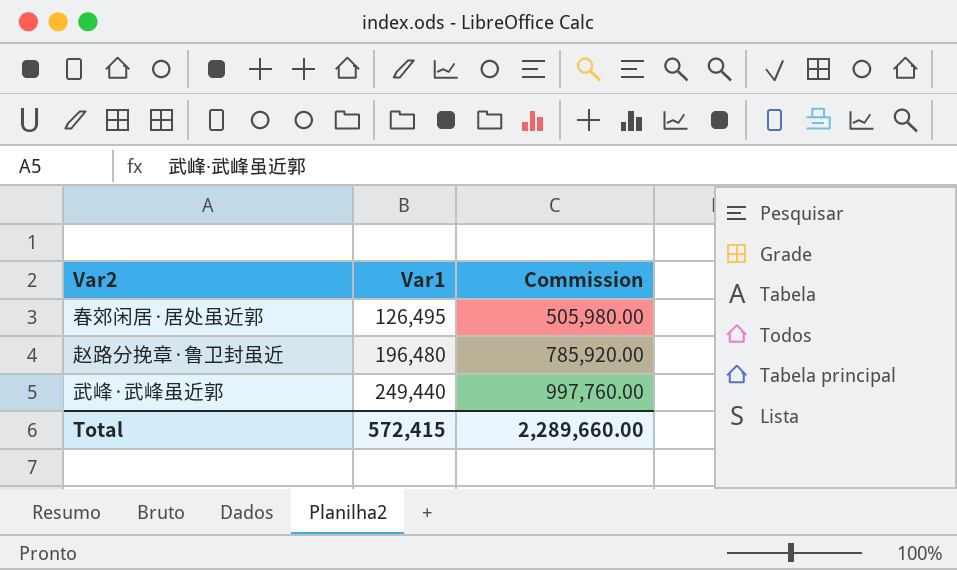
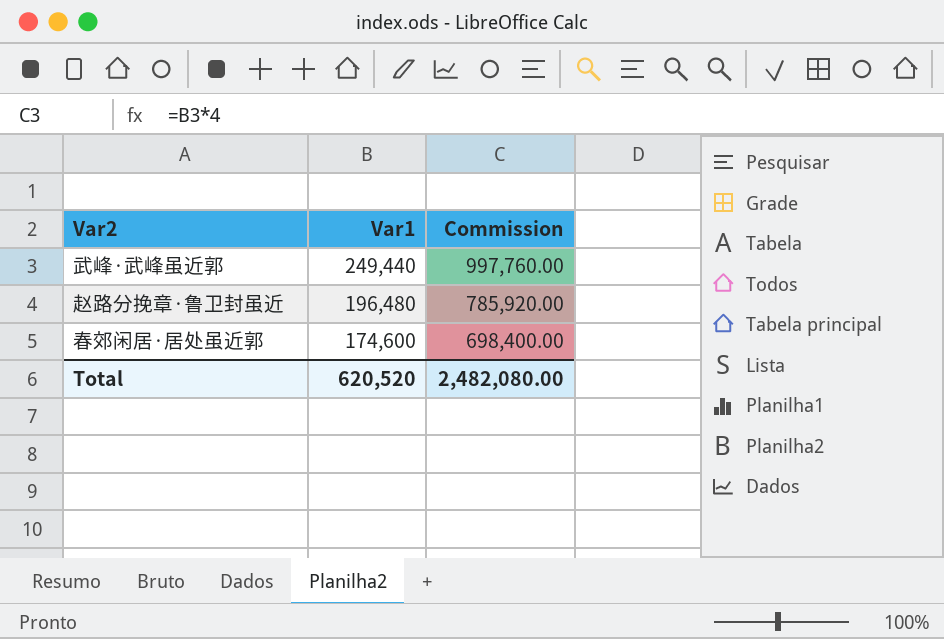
row order: Var1 ascending -> Var1 descending
春郊闲居·居处虽近郭 | Var1: 126,495 -> 174,600
春郊闲居·居处虽近郭 | Commission: 505,980.00 -> 698,400.00
Total | Var1: 572,415 -> 620,520
Total | Commission: 2,289,660.00 -> 2,482,080.00

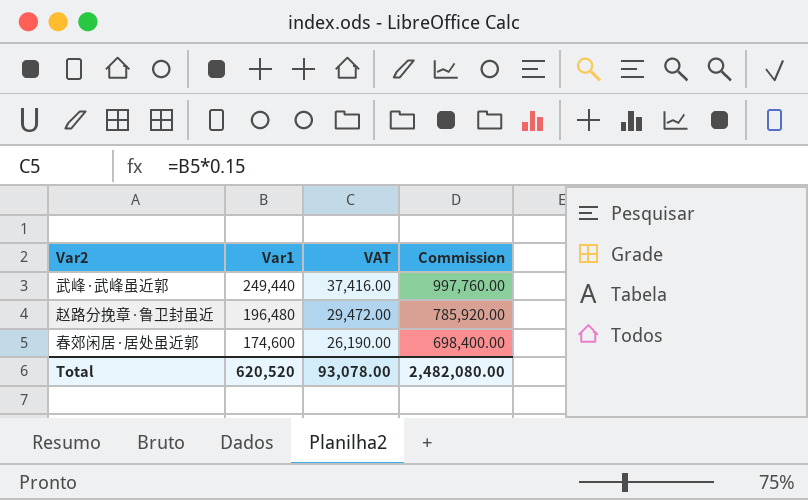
column VAT | formula: none -> [Var1] * 0.15

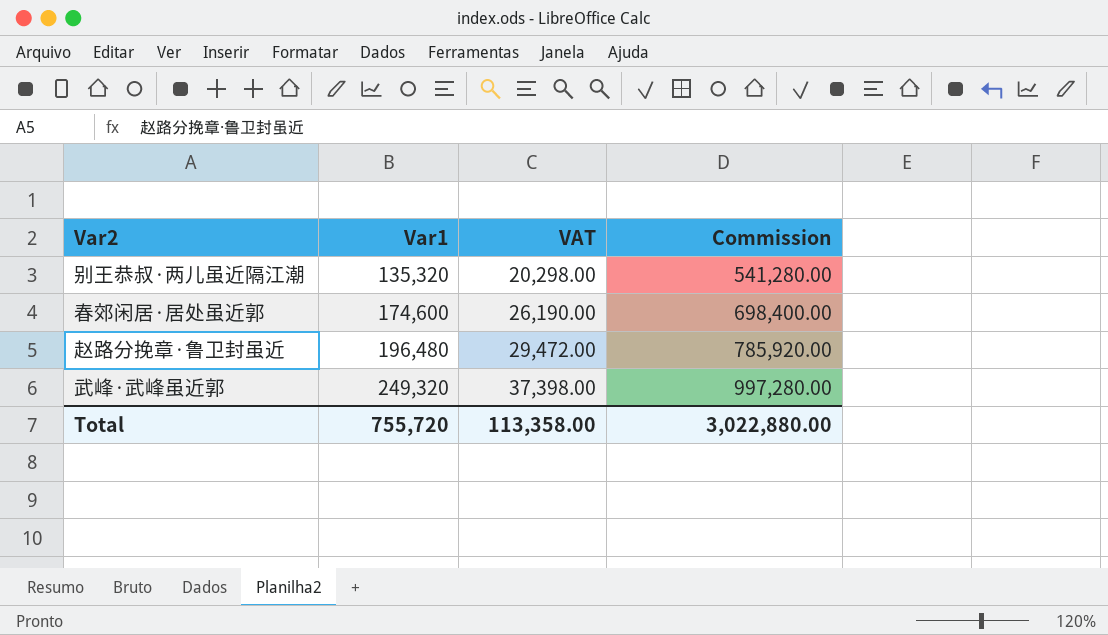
row order: Var1 descending -> Var1 ascending
row 别王恭叔·两儿虽近隔江潮: none -> 135,320 | 20,298.00 | 541,280.00
武峰·武峰虽近郭 | Var1: 249,440 -> 249,320
武峰·武峰虽近郭 | VAT: 37,416.00 -> 37,398.00
武峰·武峰虽近郭 | Commission: 997,760.00 -> 997,280.00
Total | Var1: 620,520 -> 755,720
Total | VAT: 93,078.00 -> 113,358.00
Total | Commission: 2,482,080.00 -> 3,022,880.00

